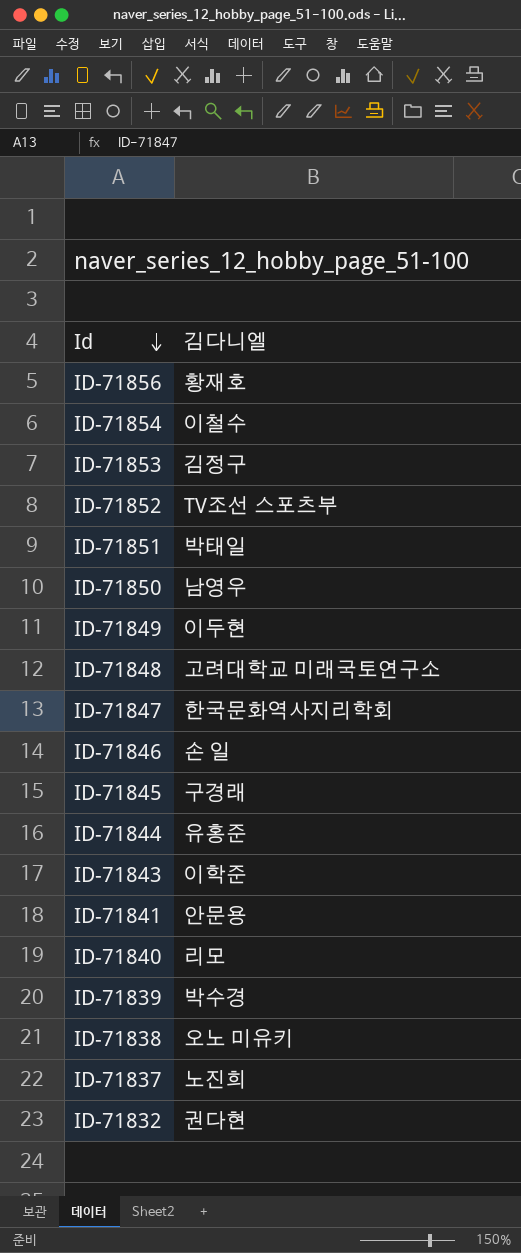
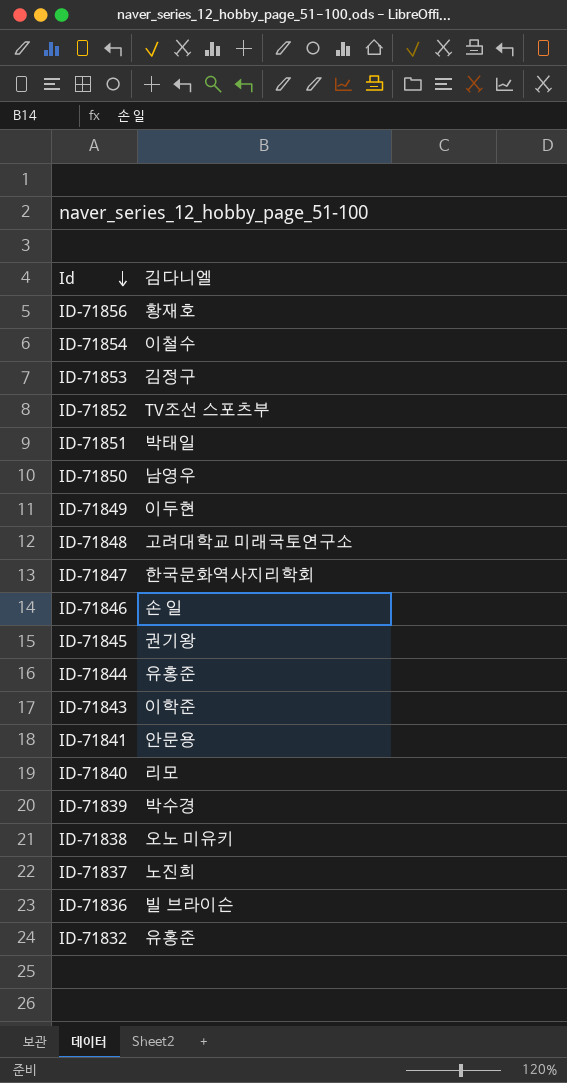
ID-71845 | 김다니엘: 구경래 -> 권기왕
row ID-71836: none -> 빌 브라이슨
ID-71832 | 김다니엘: 권다현 -> 유홍준

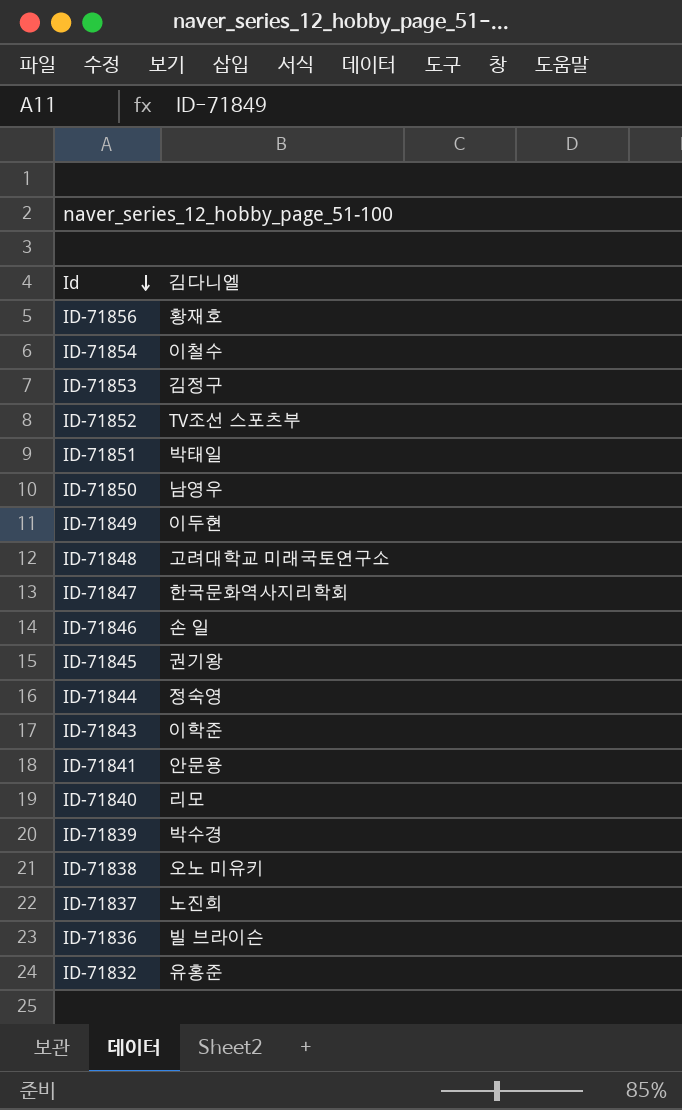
ID-71844 | 김다니엘: 유홍준 -> 정숙영

